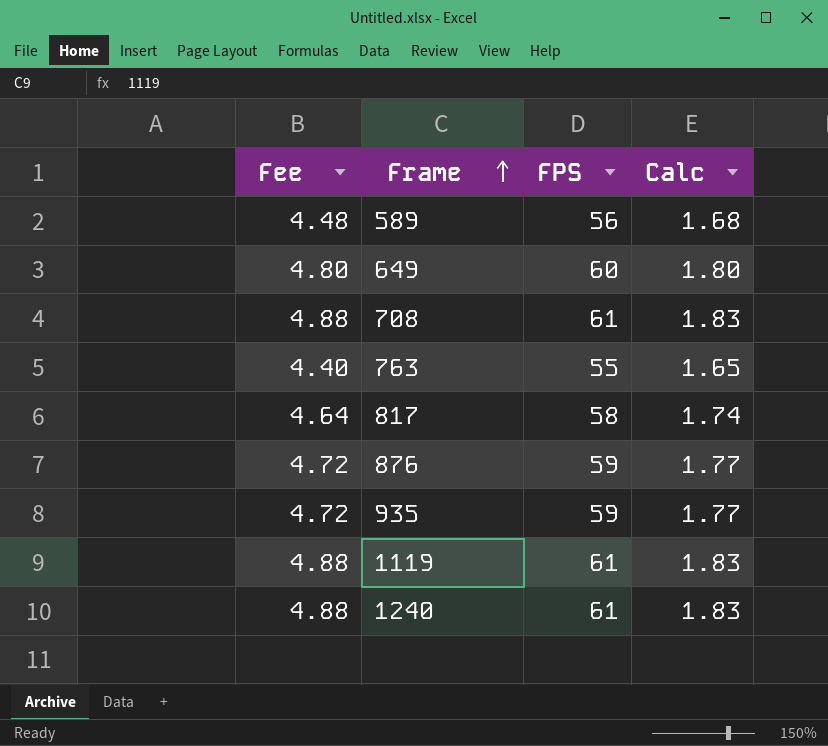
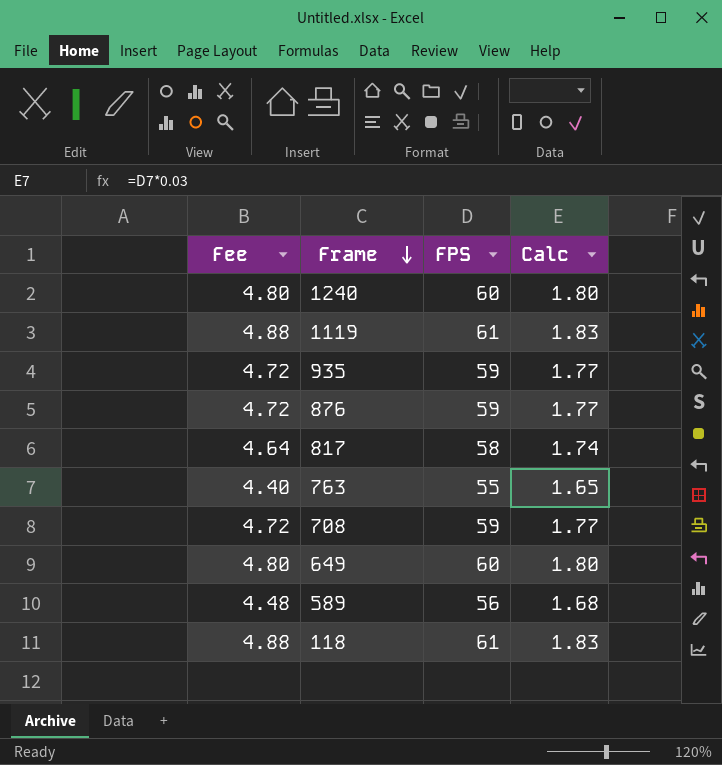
row order: Frame ascending -> Frame descending
1240 | Fee: 4.88 -> 4.80
1240 | FPS: 61 -> 60
1240 | Calc: 1.83 -> 1.80
708 | Fee: 4.88 -> 4.72
708 | FPS: 61 -> 59
708 | Calc: 1.83 -> 1.77
row 118: none -> 4.88 | 61 | 1.83

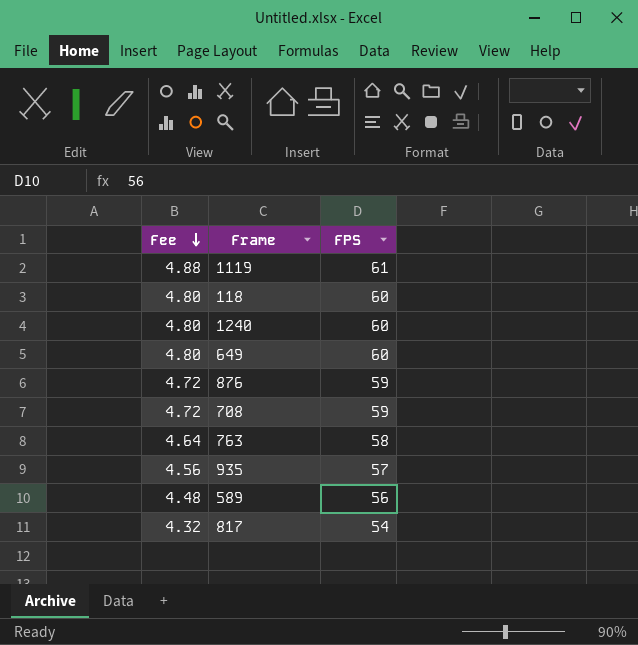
row order: Frame descending -> Fee descending
column Calc | formula: [FPS] * 0.03 -> none
118 | Fee: 4.88 -> 4.80
118 | FPS: 61 -> 60
763 | Fee: 4.40 -> 4.64
763 | FPS: 55 -> 58
935 | Fee: 4.72 -> 4.56
935 | FPS: 59 -> 57
817 | Fee: 4.64 -> 4.32
817 | FPS: 58 -> 54

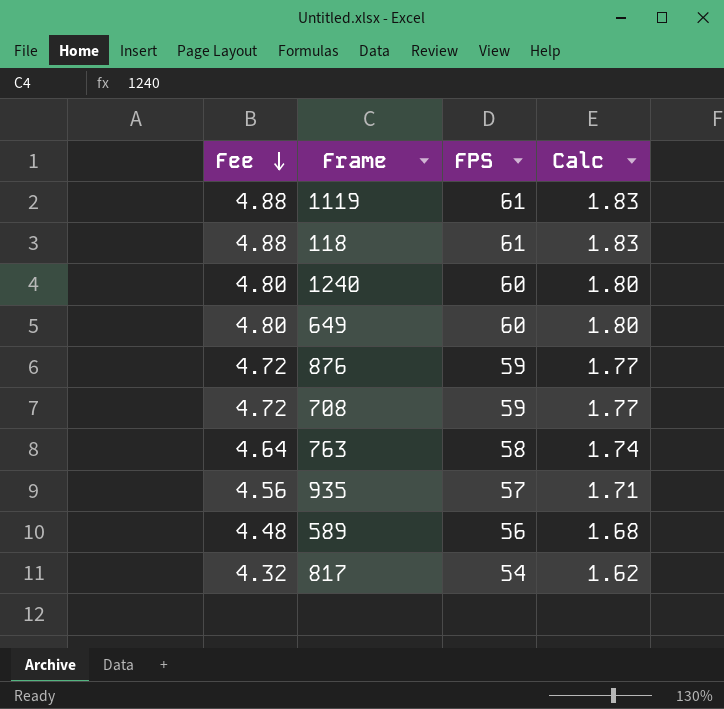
column Calc | formula: none -> [FPS] * 0.03
118 | Fee: 4.80 -> 4.88
118 | FPS: 60 -> 61

